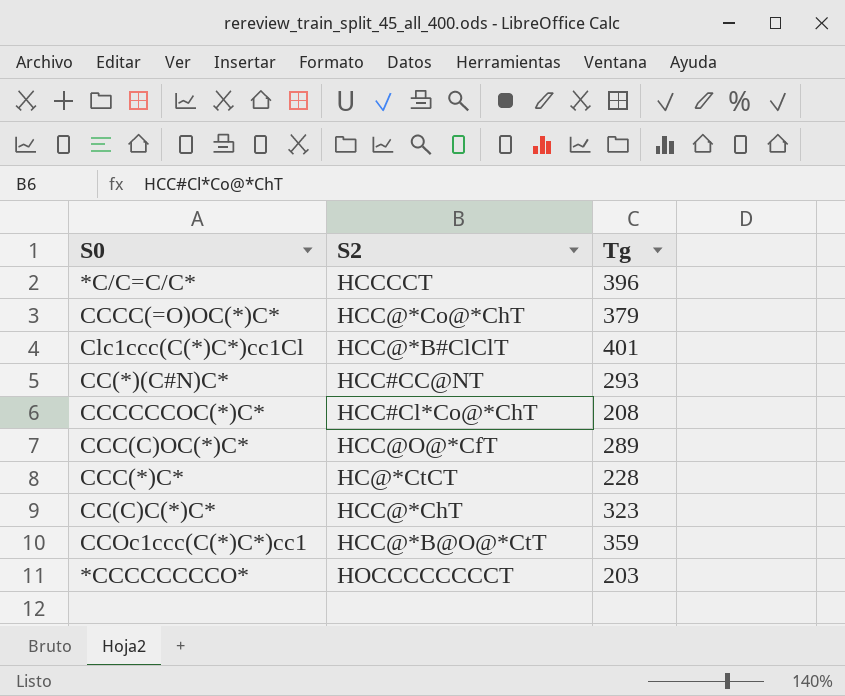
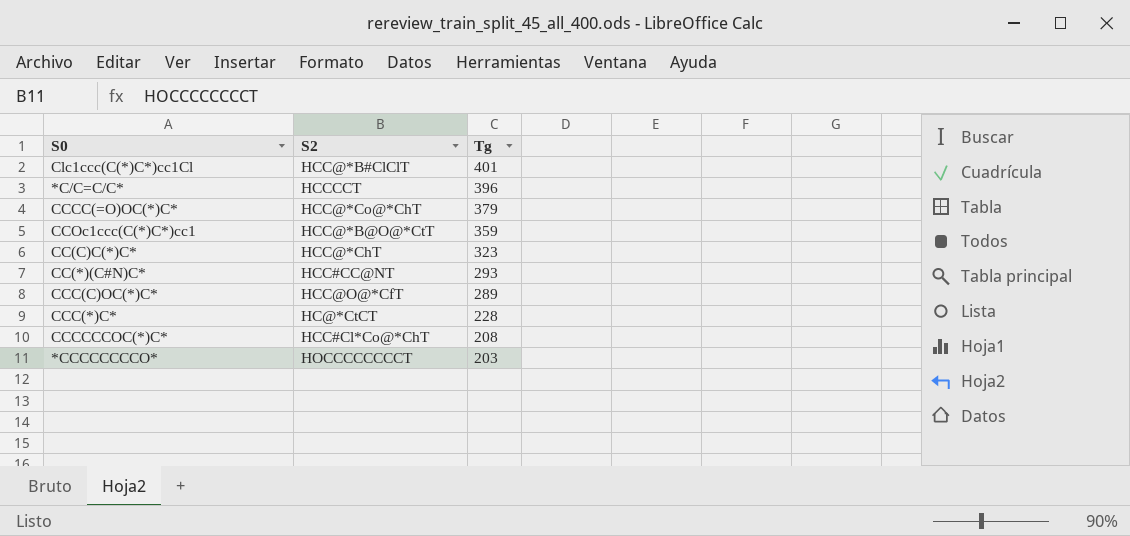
row order: none -> Tg descending

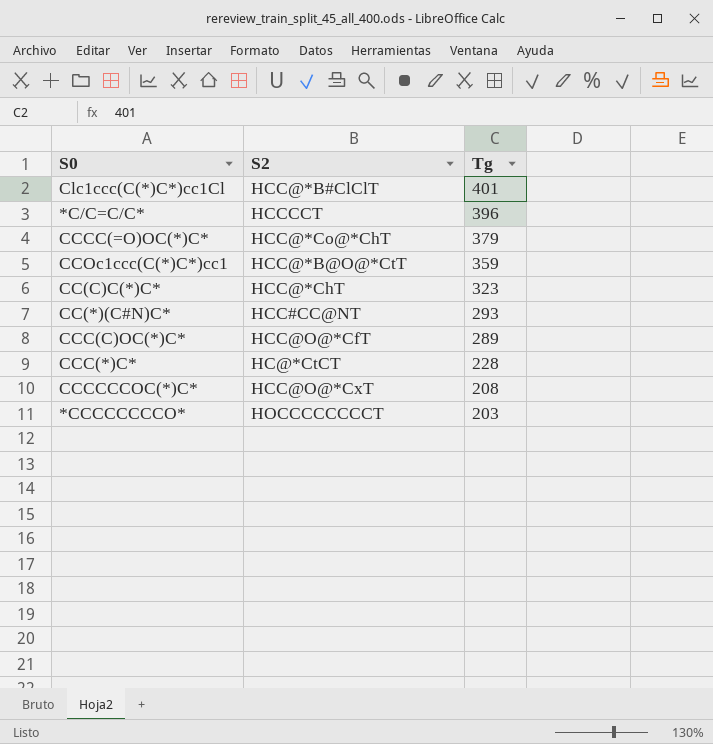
CCCCCCOC(*)C* | S2: HCC#Cl*Co@*ChT -> HCC@O@*CxT

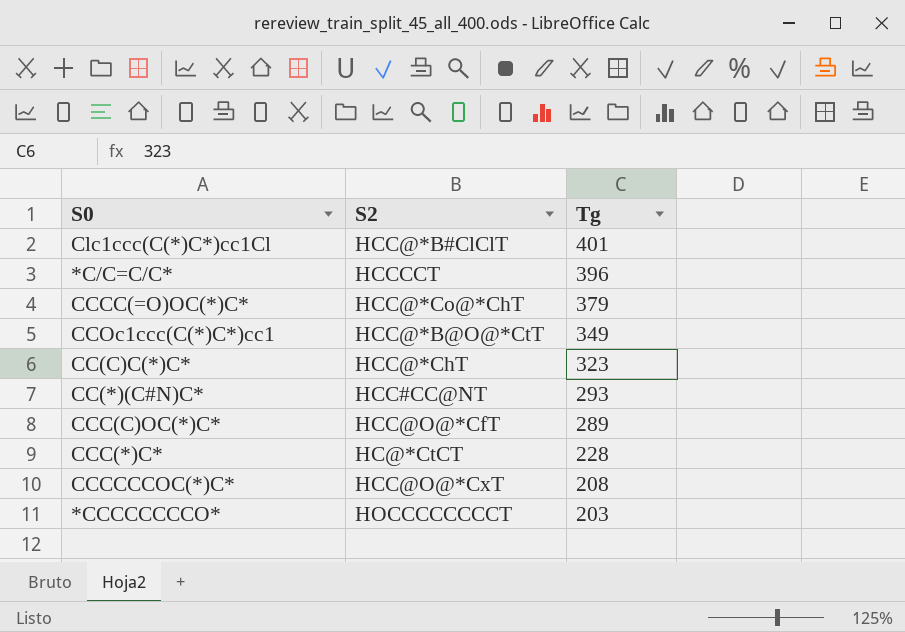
CCOc1ccc(C(*)C*)cc1 | Tg: 359 -> 349

